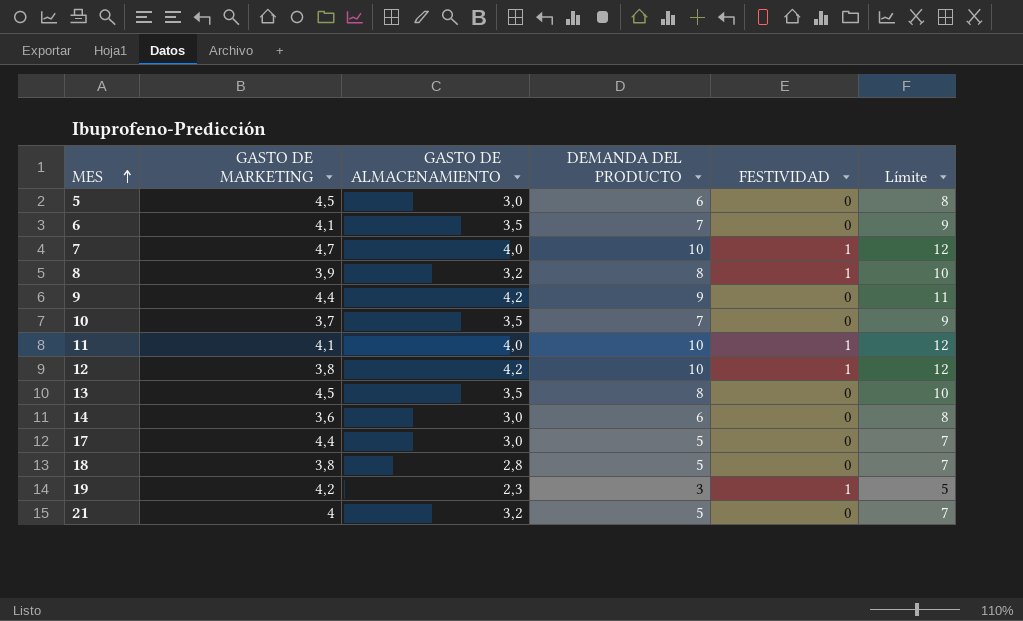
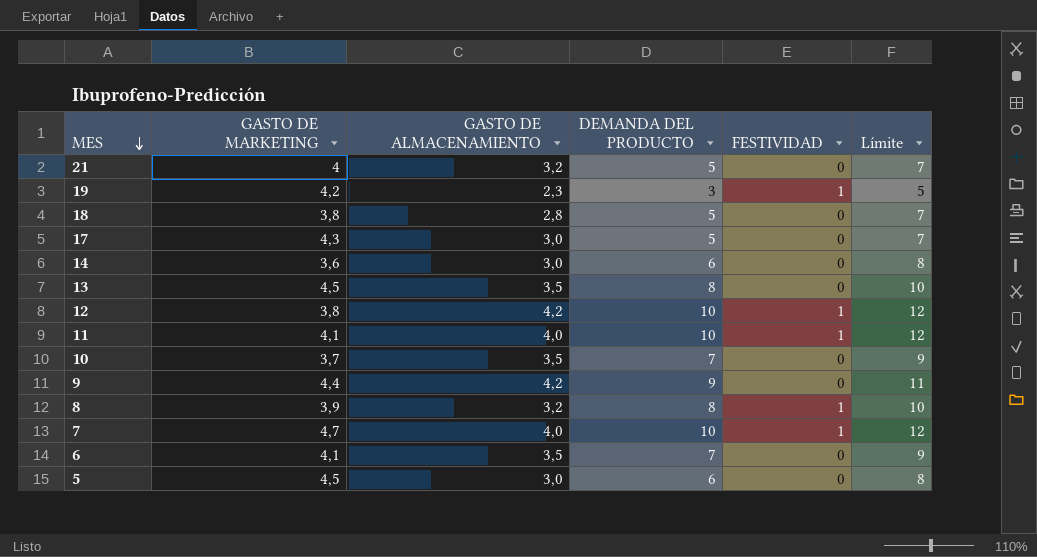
row order: MES ascending -> MES descending
17 | GASTO DE MARKETING: 4,4 -> 4,3

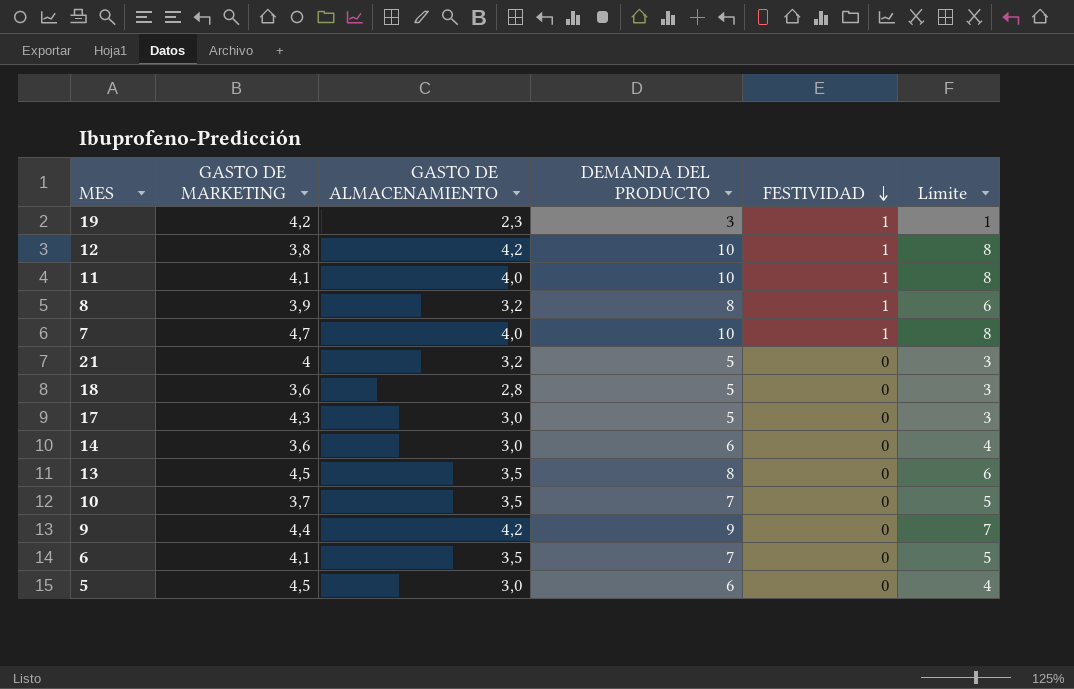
row order: MES descending -> FESTIVIDAD descending
column Límite | formula: [DEMANDA DEL PRODUCTO] + 2 -> [DEMANDA DEL PRODUCTO] - 2
18 | GASTO DE MARKETING: 3,8 -> 3,6

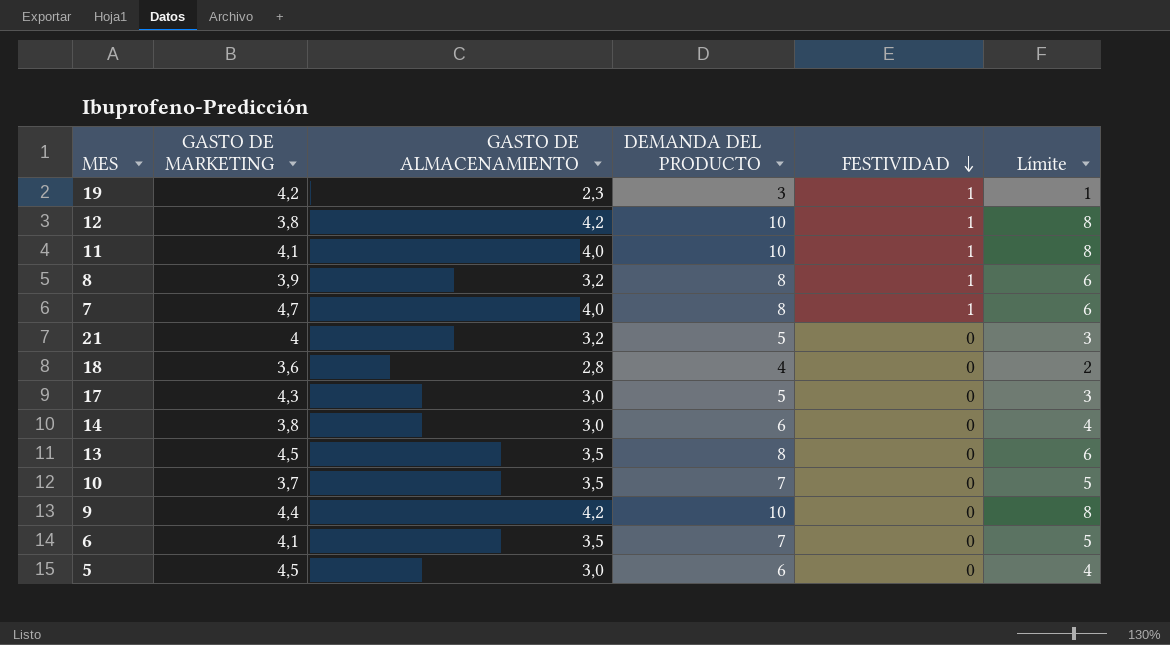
7 | DEMANDA DEL PRODUCTO: 10 -> 8
7 | Límite: 8 -> 6
18 | DEMANDA DEL PRODUCTO: 5 -> 4
18 | Límite: 3 -> 2
14 | GASTO DE MARKETING: 3,6 -> 3,8
9 | DEMANDA DEL PRODUCTO: 9 -> 10
9 | Límite: 7 -> 8

